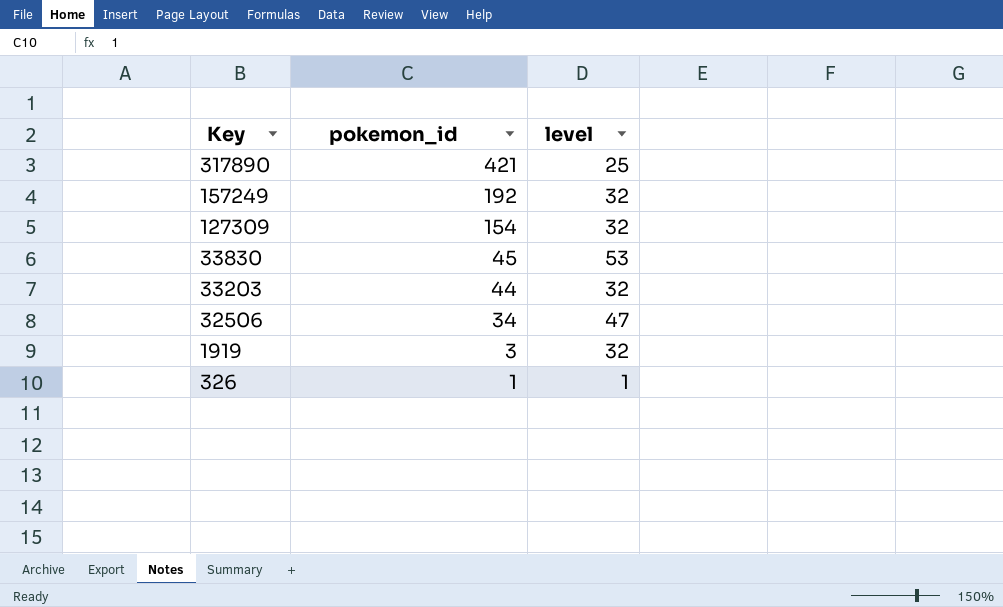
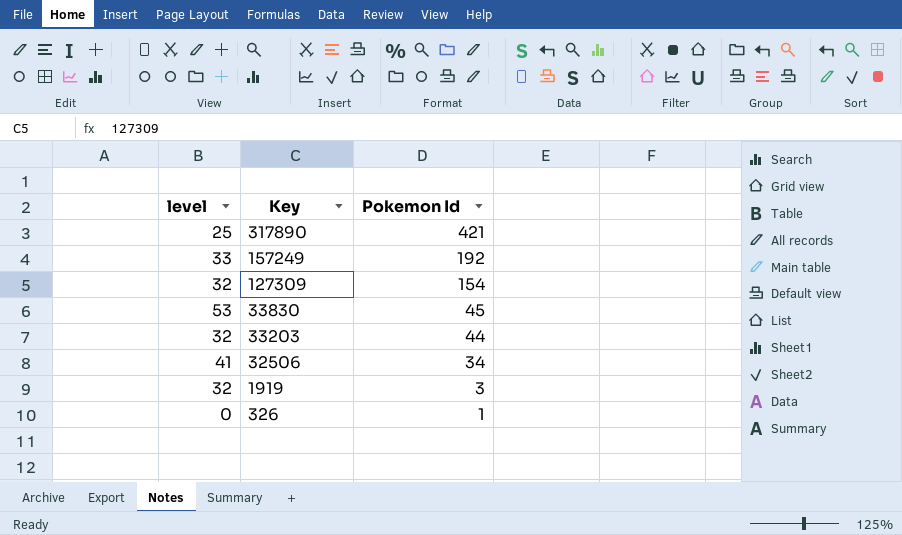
column level | position: 3 -> 1
column name: pokemon_id -> Pokemon Id
157249 | level: 32 -> 33
32506 | level: 47 -> 41
326 | level: 1 -> 0

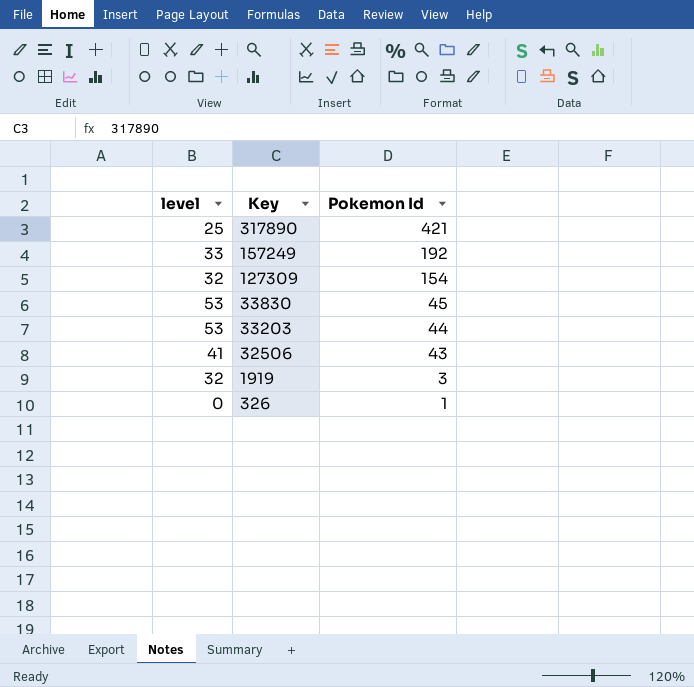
33203 | level: 32 -> 53
32506 | Pokemon Id: 34 -> 43

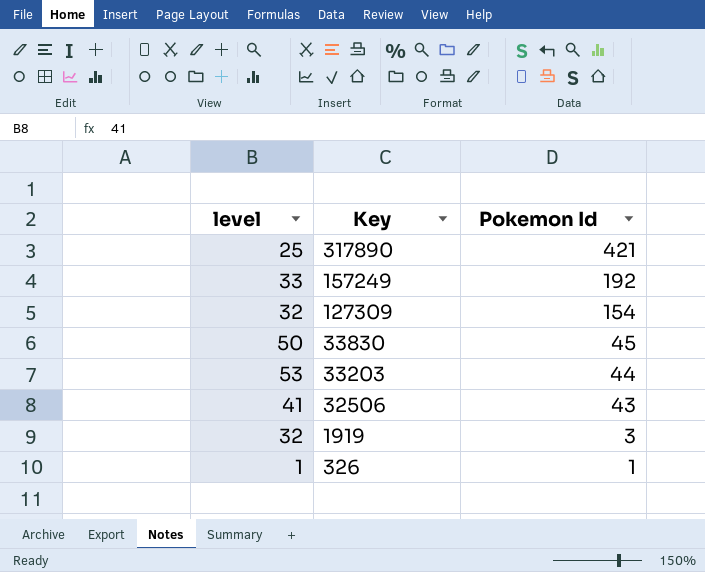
33830 | level: 53 -> 50
326 | level: 0 -> 1

